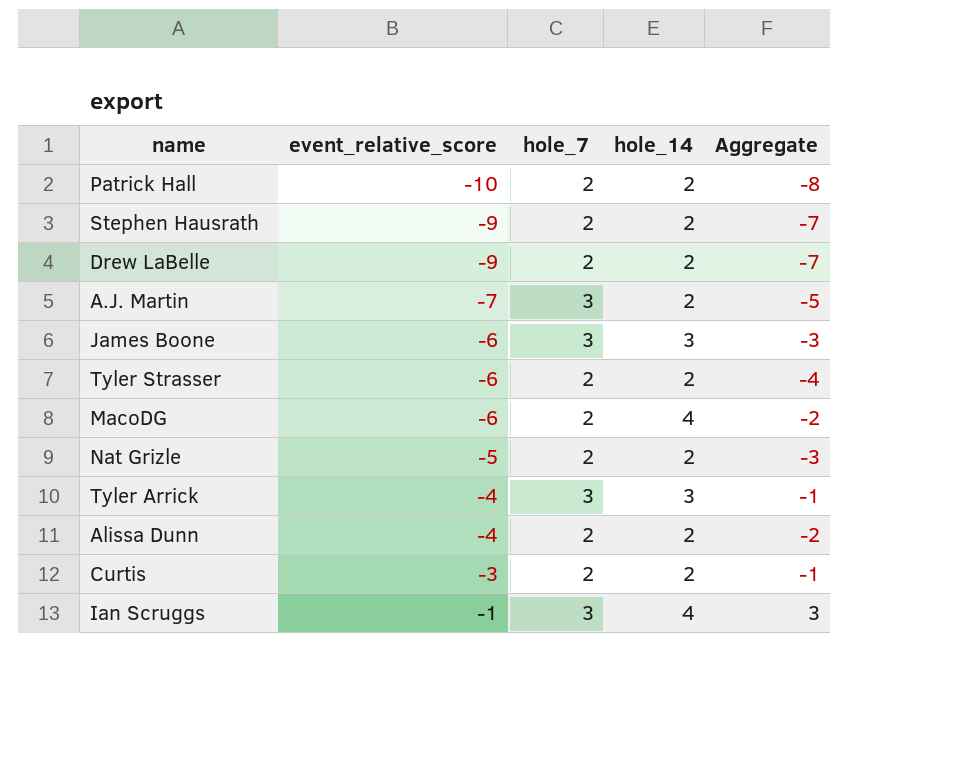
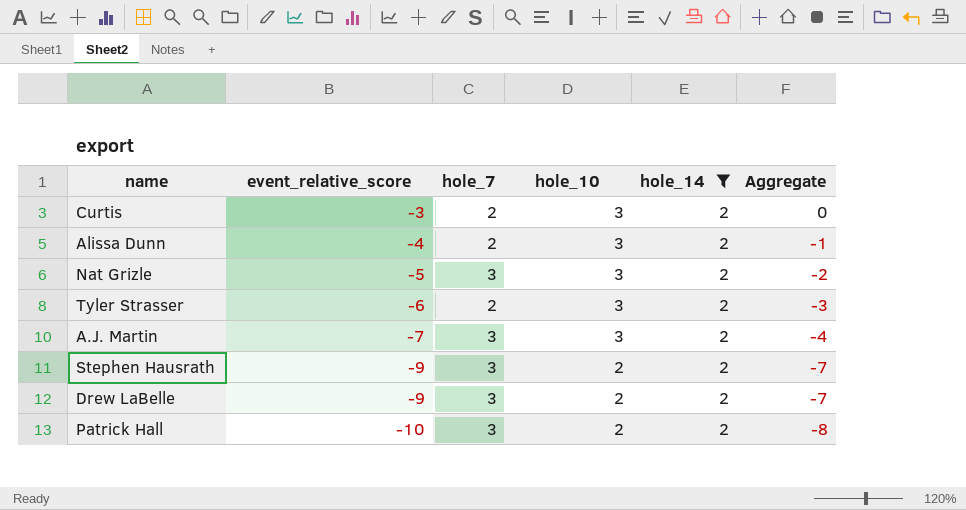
filter: none -> hole_14 = 2
row order: event_relative_score ascending -> event_relative_score descending
column hole_10 | position: none -> 4
column Aggregate | formula: [event_relative_score] + [hole_14] -> [event_relative_score] + [hole_10]
Nat Grizle | hole_7: 2 -> 3
Stephen Hausrath | hole_7: 2 -> 3
Drew LaBelle | hole_7: 2 -> 3
Patrick Hall | hole_7: 2 -> 3

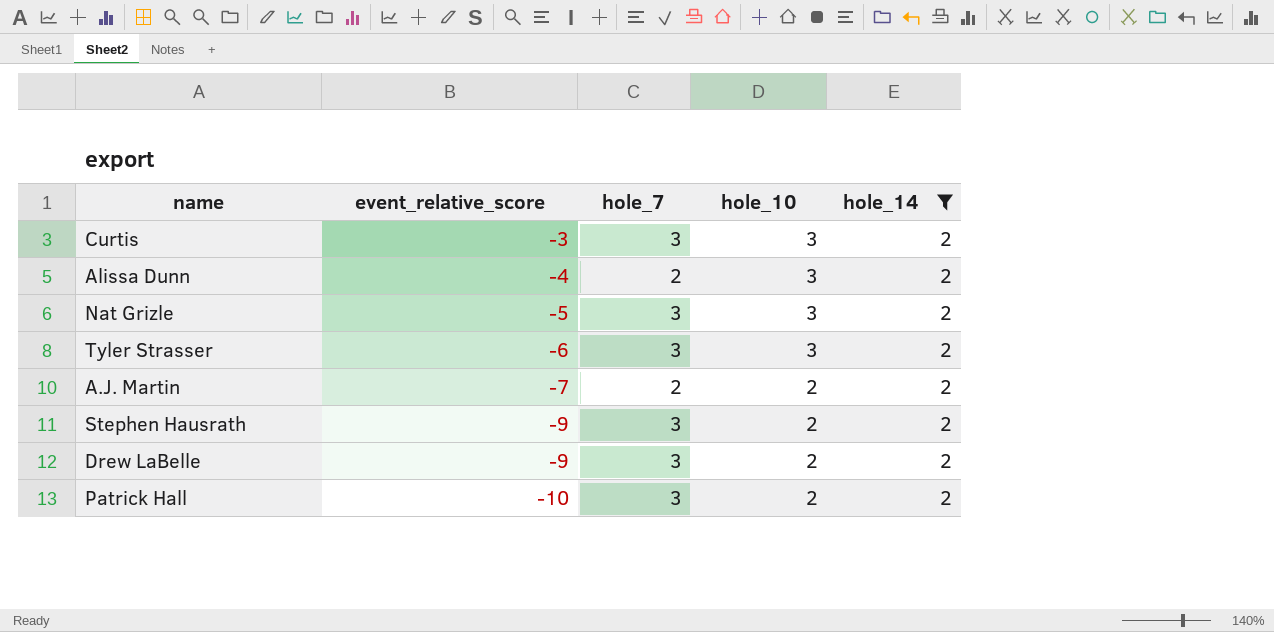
column Aggregate | formula: [event_relative_score] + [hole_10] -> none
Curtis | hole_7: 2 -> 3
Tyler Strasser | hole_7: 2 -> 3
A.J. Martin | hole_7: 3 -> 2
A.J. Martin | hole_10: 3 -> 2

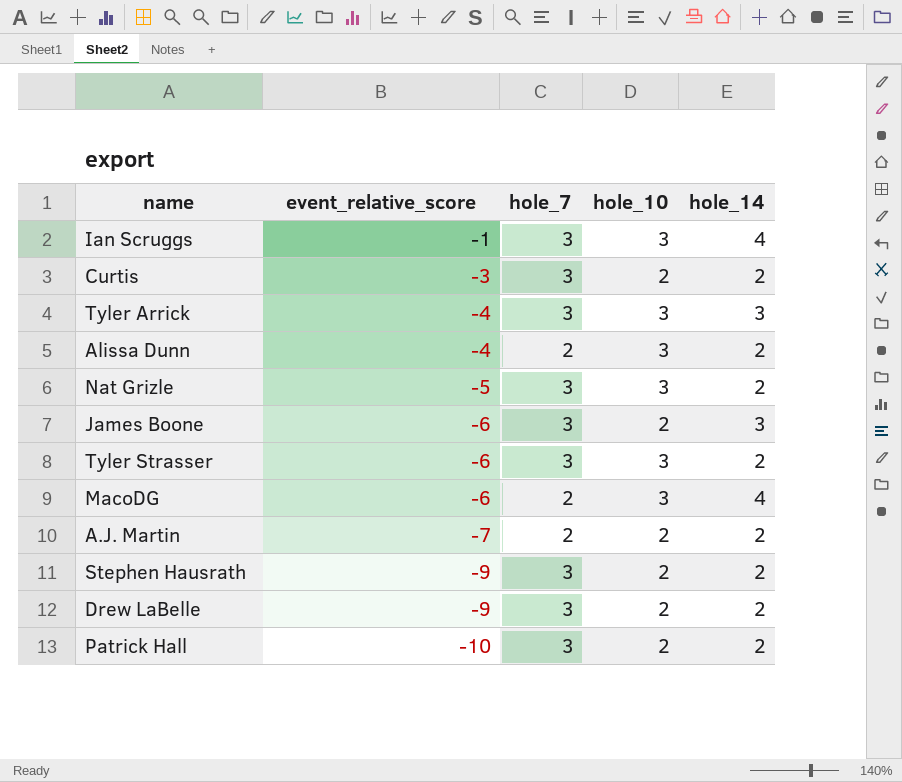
filter: hole_14 = 2 -> none
Curtis | hole_10: 3 -> 2

